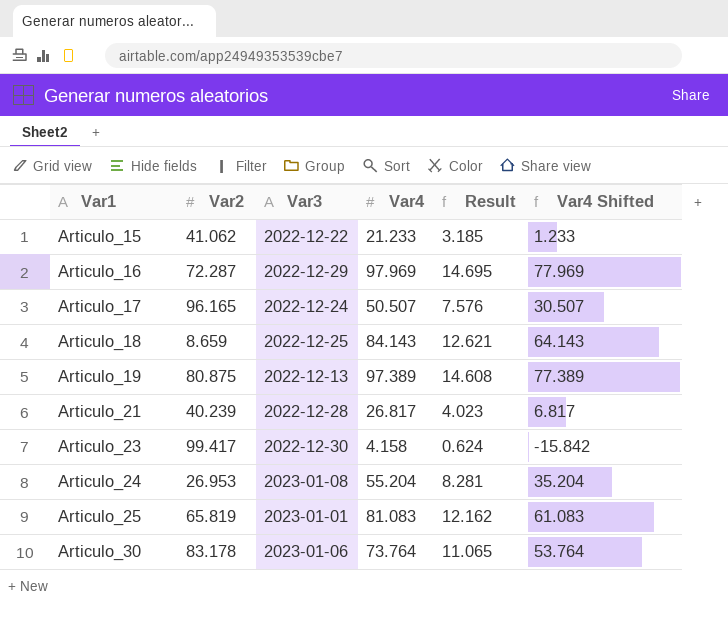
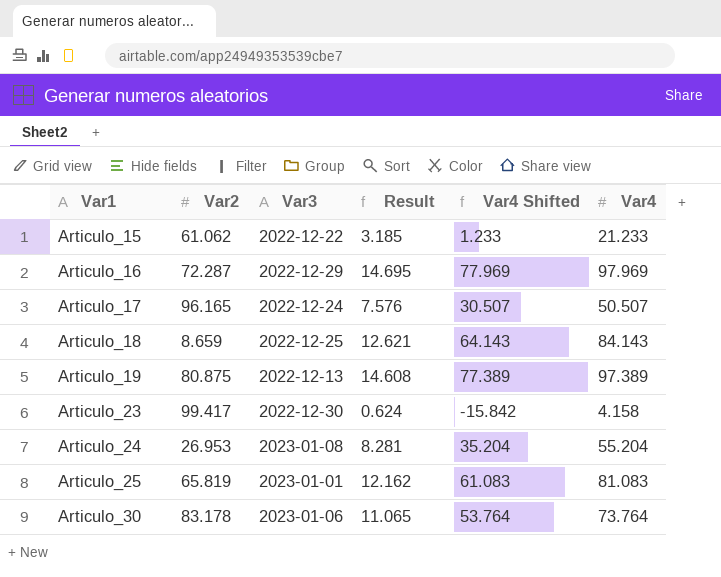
column Var4 | position: 4 -> 6
row Articulo_21: 40.239 | 2022-12-28 | 26.817 | 4.023 | 6.817 -> none
Articulo_15 | Var2: 41.062 -> 61.062

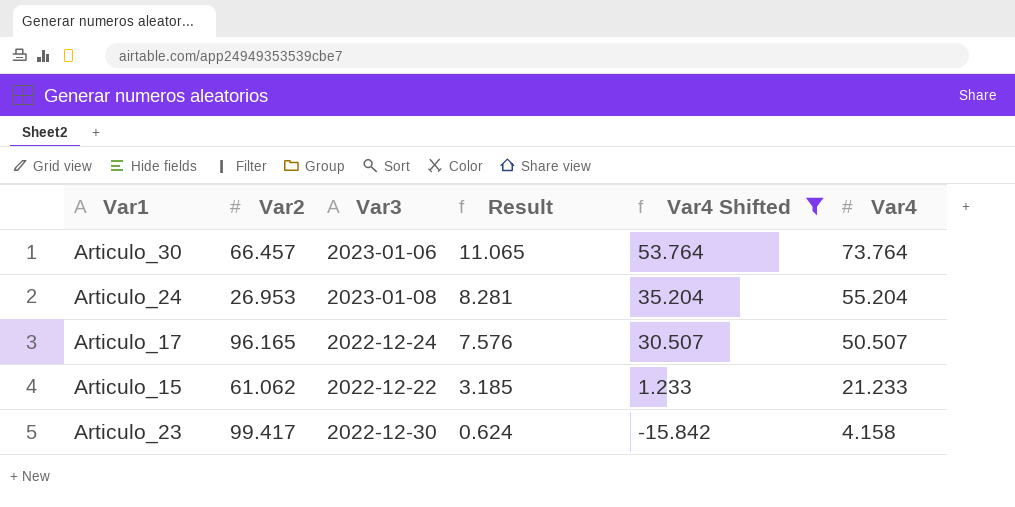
filter: none -> Var4 Shifted <= 53.764
row order: Var1 ascending -> Result descending
Articulo_30 | Var2: 83.178 -> 66.457

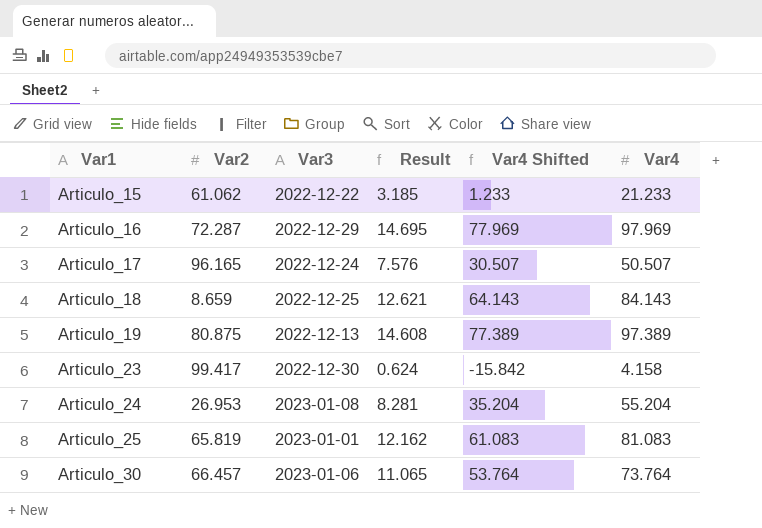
filter: Var4 Shifted <= 53.764 -> none
row order: Result descending -> Var1 ascending

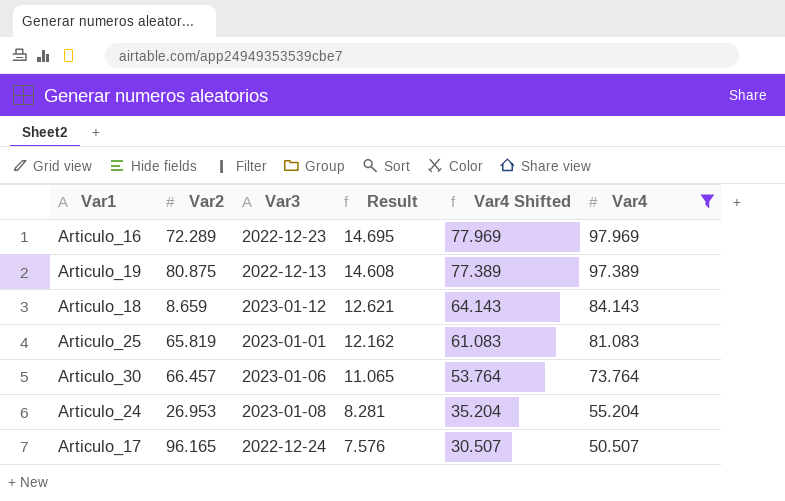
filter: none -> Var4 >= 50.507
row order: Var1 ascending -> Result descending
Articulo_16 | Var2: 72.287 -> 72.289
Articulo_16 | Var3: 2022-12-29 -> 2022-12-23
Articulo_18 | Var3: 2022-12-25 -> 2023-01-12

